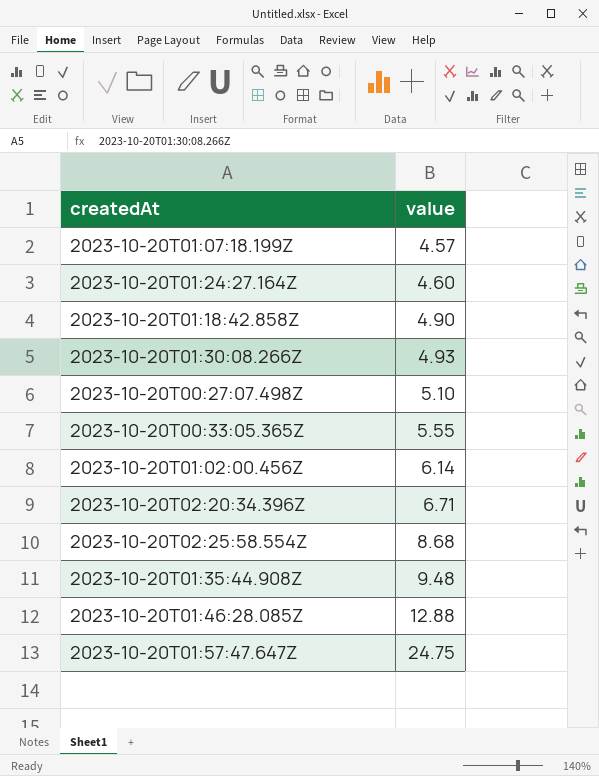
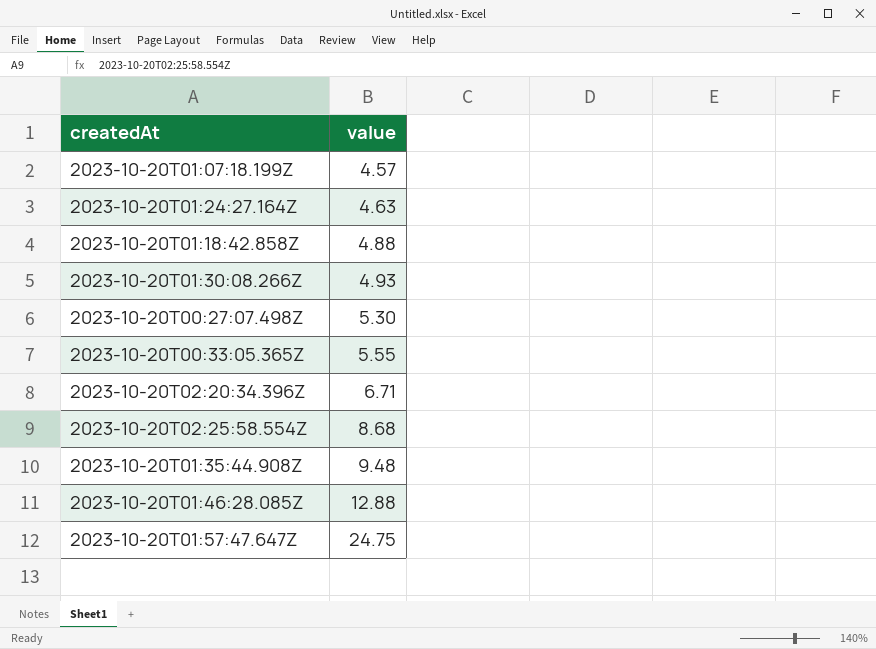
row 2023-10-20T01:02:00.456Z: 6.14 -> none
2023-10-20T01:24:27.164Z | value: 4.60 -> 4.63
2023-10-20T01:18:42.858Z | value: 4.90 -> 4.88
2023-10-20T00:27:07.498Z | value: 5.10 -> 5.30

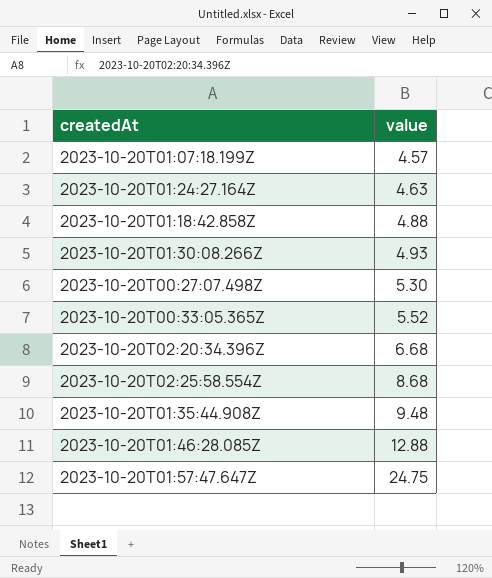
2023-10-20T00:33:05.365Z | value: 5.55 -> 5.52
2023-10-20T02:20:34.396Z | value: 6.71 -> 6.68

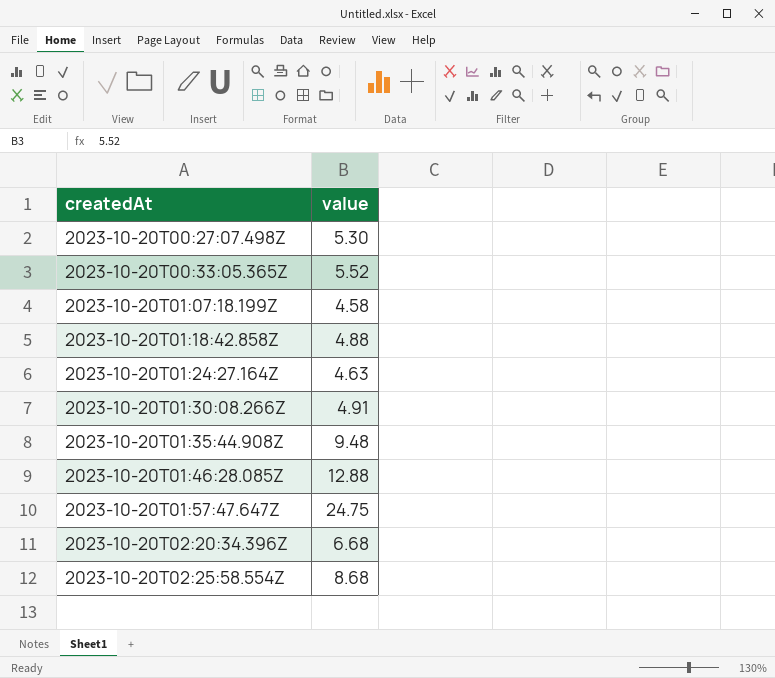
row order: value ascending -> createdAt ascending
2023-10-20T01:07:18.199Z | value: 4.57 -> 4.58
2023-10-20T01:30:08.266Z | value: 4.93 -> 4.91

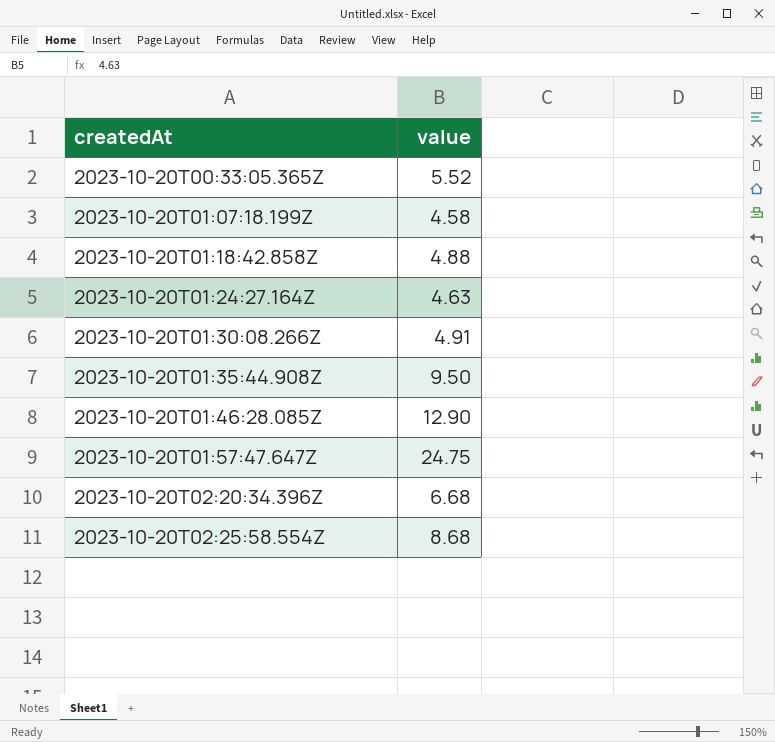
row 2023-10-20T00:27:07.498Z: 5.30 -> none
2023-10-20T01:35:44.908Z | value: 9.48 -> 9.50
2023-10-20T01:46:28.085Z | value: 12.88 -> 12.90

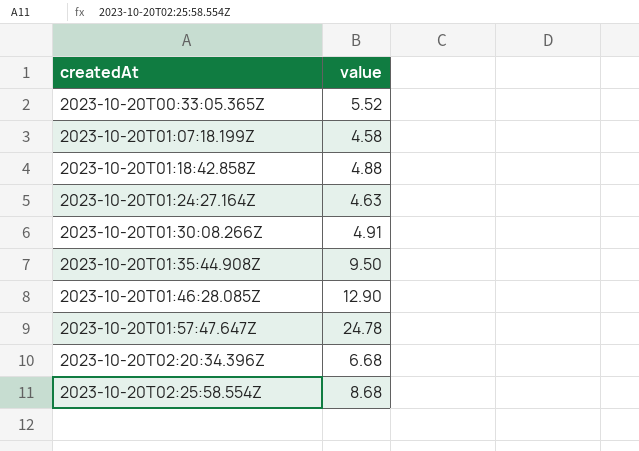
2023-10-20T01:57:47.647Z | value: 24.75 -> 24.78

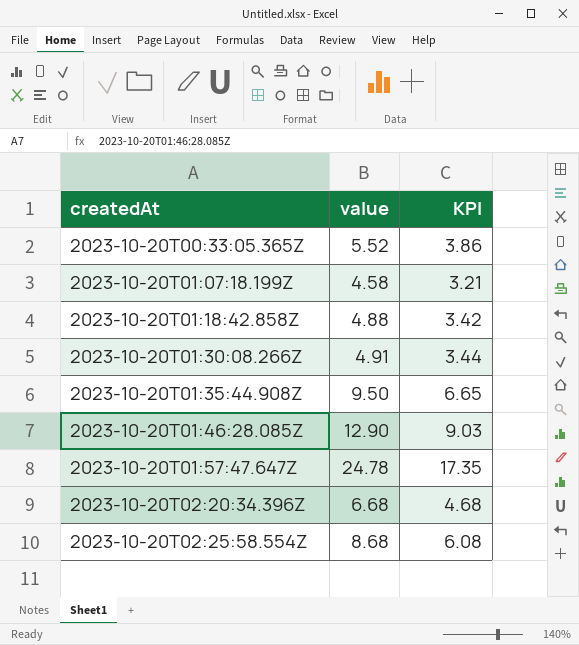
column KPI | formula: none -> [value] * 0.7
row 2023-10-20T01:24:27.164Z: 4.63 -> none

